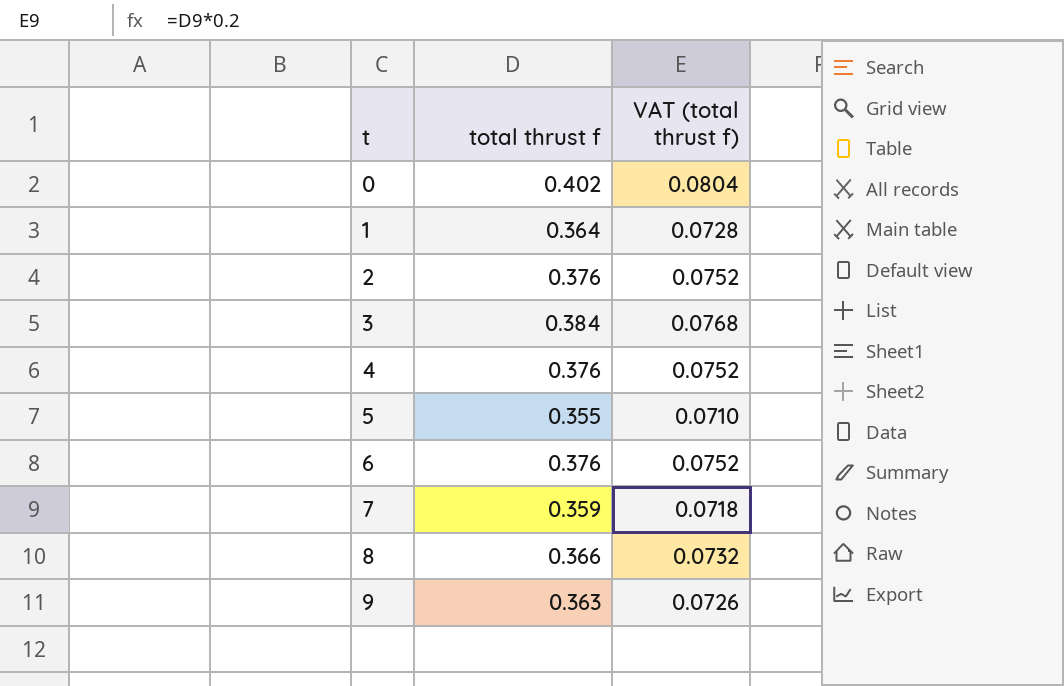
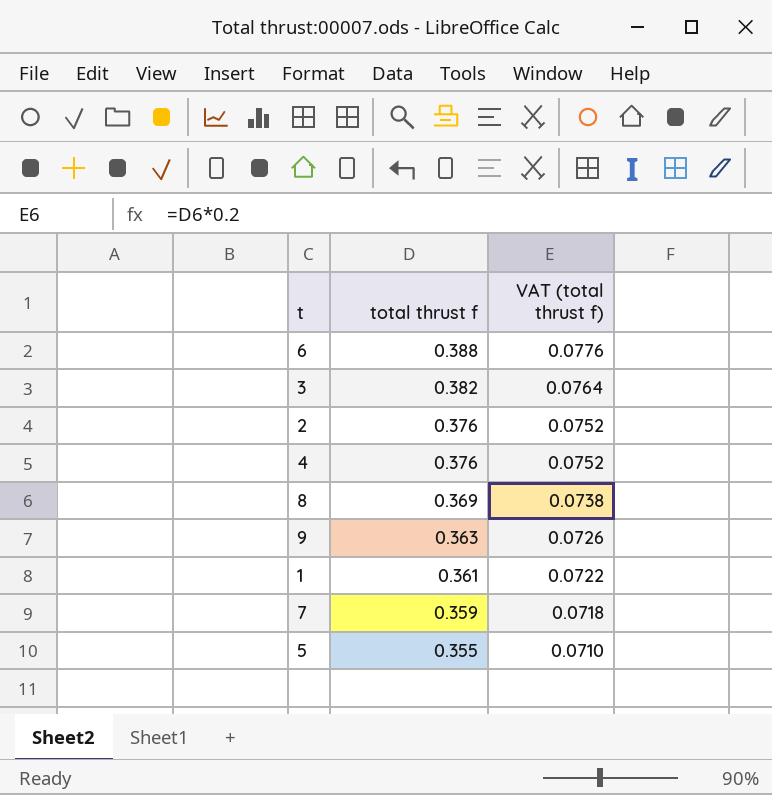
row order: t ascending -> total thrust f descending
row 0: 0.402 | 0.0804 -> none
6 | total thrust f: 0.376 -> 0.388
6 | VAT (total thrust f): 0.0752 -> 0.0776
3 | total thrust f: 0.384 -> 0.382
3 | VAT (total thrust f): 0.0768 -> 0.0764
8 | total thrust f: 0.366 -> 0.369
8 | VAT (total thrust f): 0.0732 -> 0.0738
1 | total thrust f: 0.364 -> 0.361
1 | VAT (total thrust f): 0.0728 -> 0.0722

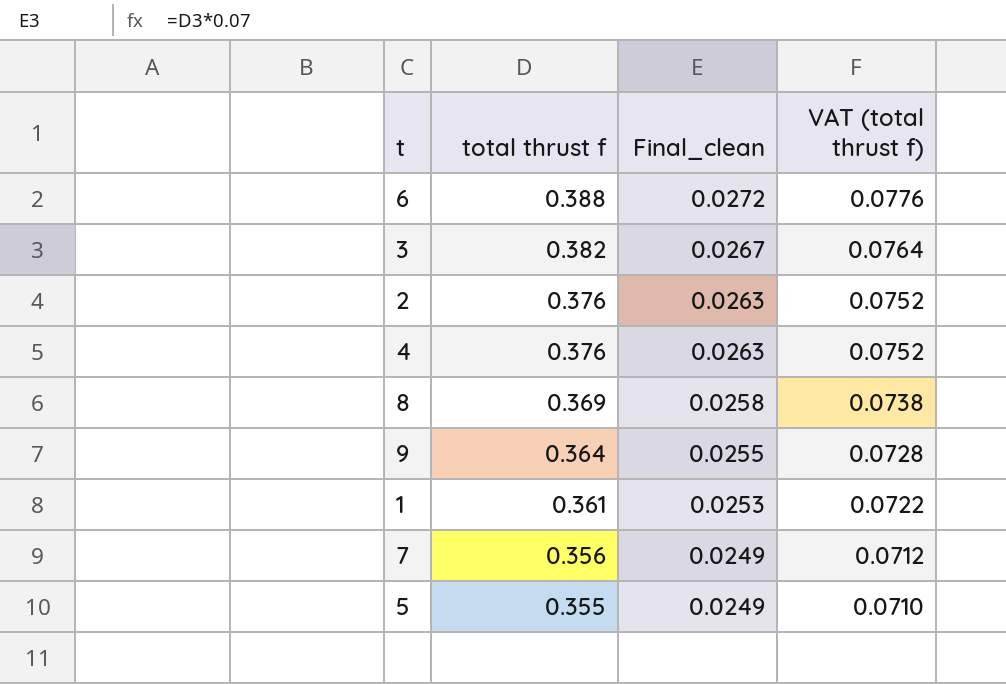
column Final_clean | formula: none -> [total thrust f] * 0.07
9 | total thrust f: 0.363 -> 0.364
9 | VAT (total thrust f): 0.0726 -> 0.0728
7 | total thrust f: 0.359 -> 0.356
7 | VAT (total thrust f): 0.0718 -> 0.0712

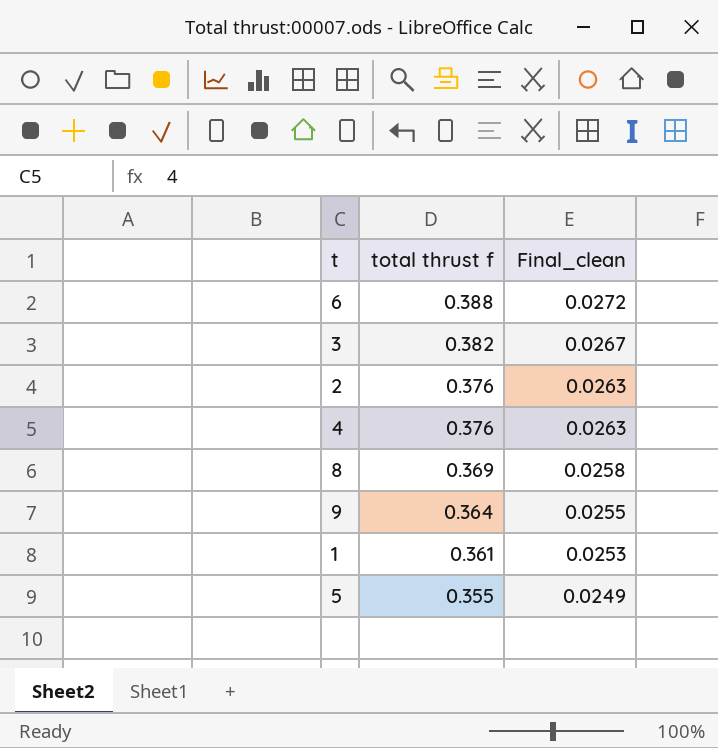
column VAT (total thrust f) | formula: [total thrust f] * 0.2 -> none
row 7: 0.356 | 0.0249 | 0.0712 -> none

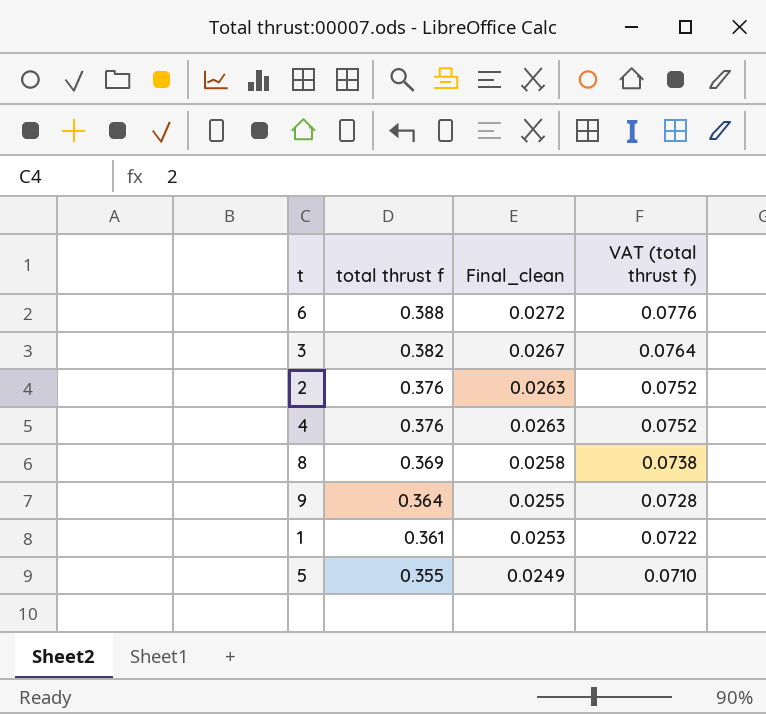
column VAT (total thrust f) | formula: none -> [total thrust f] * 0.2

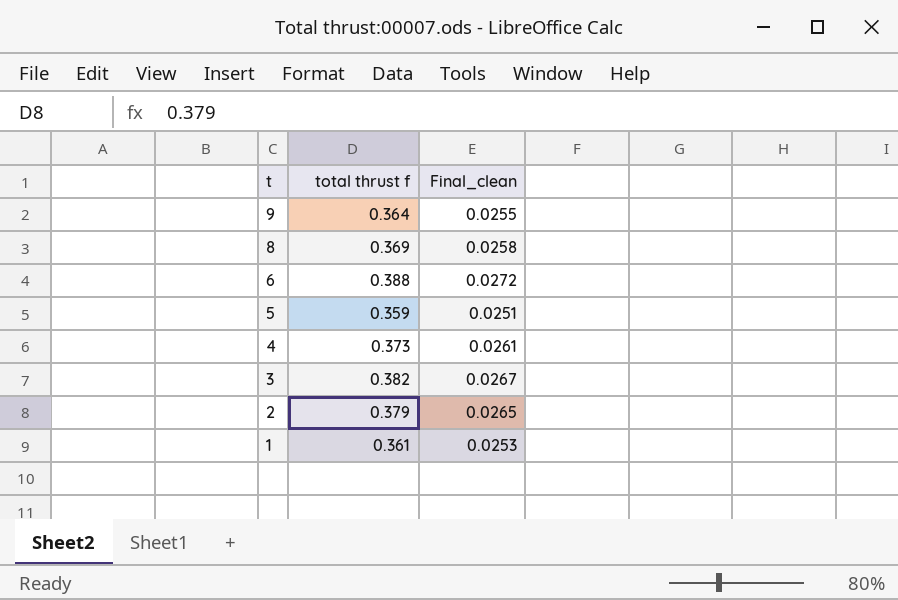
row order: total thrust f descending -> t descending
column VAT (total thrust f) | formula: [total thrust f] * 0.2 -> none
5 | total thrust f: 0.355 -> 0.359
5 | Final_clean: 0.0249 -> 0.0251
4 | total thrust f: 0.376 -> 0.373
4 | Final_clean: 0.0263 -> 0.0261
2 | total thrust f: 0.376 -> 0.379
2 | Final_clean: 0.0263 -> 0.0265

